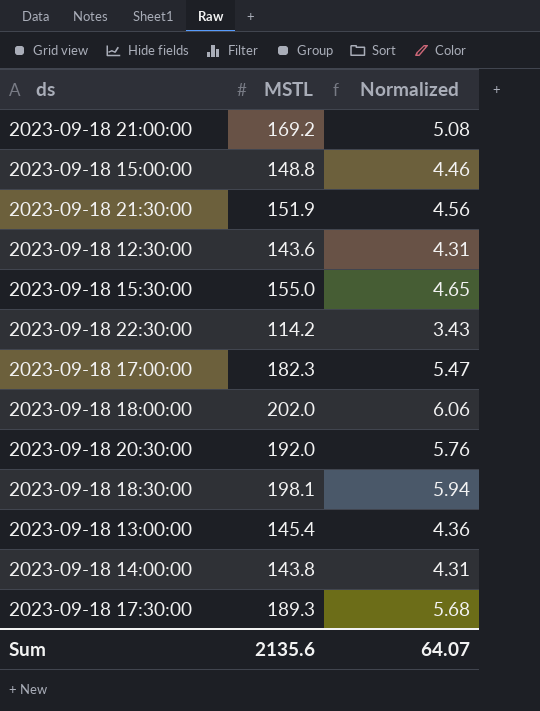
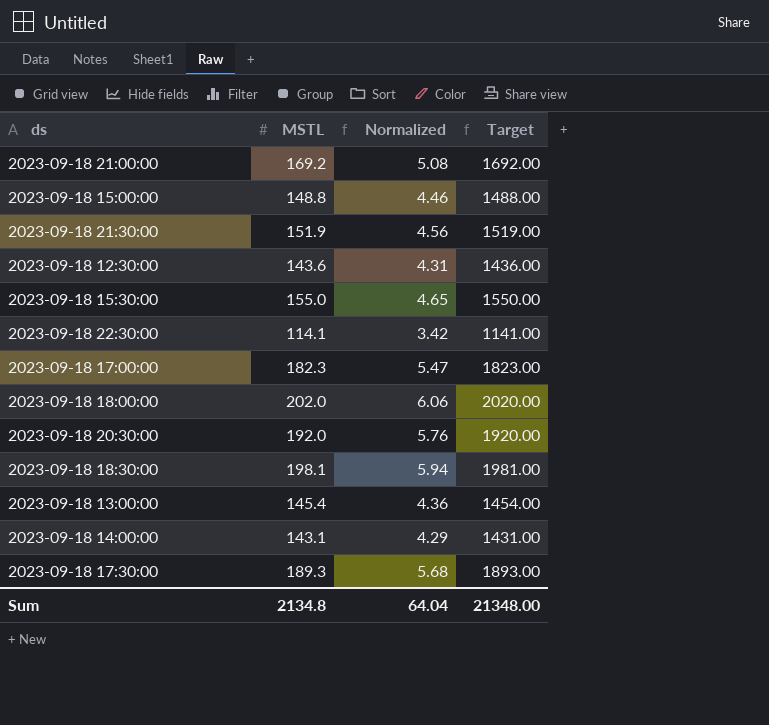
column Target | formula: none -> [MSTL] * 10
2023-09-18 22:30:00 | MSTL: 114.2 -> 114.1
2023-09-18 22:30:00 | Normalized: 3.43 -> 3.42
2023-09-18 14:00:00 | MSTL: 143.8 -> 143.1
2023-09-18 14:00:00 | Normalized: 4.31 -> 4.29
Sum | MSTL: 2135.6 -> 2134.8
Sum | Normalized: 64.07 -> 64.04

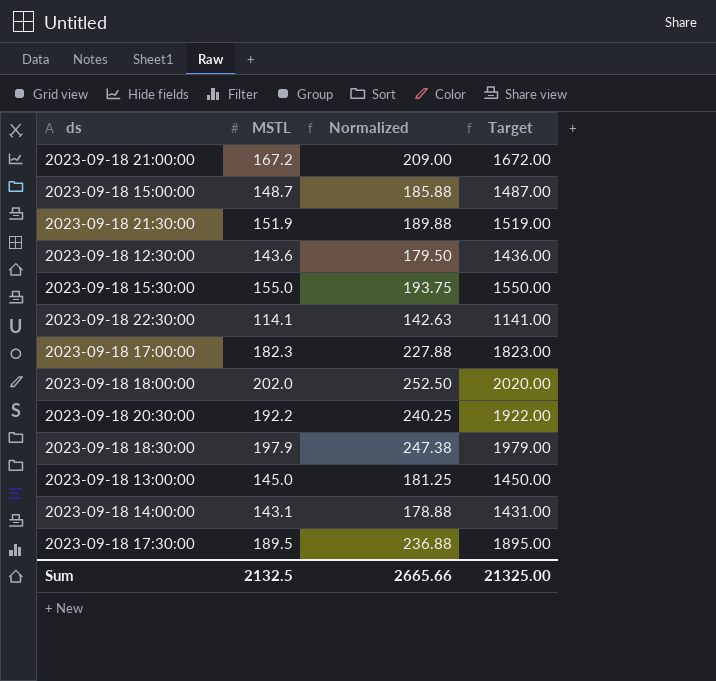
column Normalized | formula: [MSTL] * 0.03 -> [MSTL] * 1.25
2023-09-18 21:00:00 | MSTL: 169.2 -> 167.2
2023-09-18 21:00:00 | Target: 1692.00 -> 1672.00
2023-09-18 15:00:00 | MSTL: 148.8 -> 148.7
2023-09-18 15:00:00 | Target: 1488.00 -> 1487.00
2023-09-18 20:30:00 | MSTL: 192.0 -> 192.2
2023-09-18 20:30:00 | Target: 1920.00 -> 1922.00
2023-09-18 18:30:00 | MSTL: 198.1 -> 197.9
2023-09-18 18:30:00 | Target: 1981.00 -> 1979.00
2023-09-18 13:00:00 | MSTL: 145.4 -> 145.0
2023-09-18 13:00:00 | Target: 1454.00 -> 1450.00
2023-09-18 17:30:00 | MSTL: 189.3 -> 189.5
2023-09-18 17:30:00 | Target: 1893.00 -> 1895.00
Sum | MSTL: 2134.8 -> 2132.5
Sum | Normalized: 64.04 -> 2665.66
Sum | Target: 21348.00 -> 21325.00

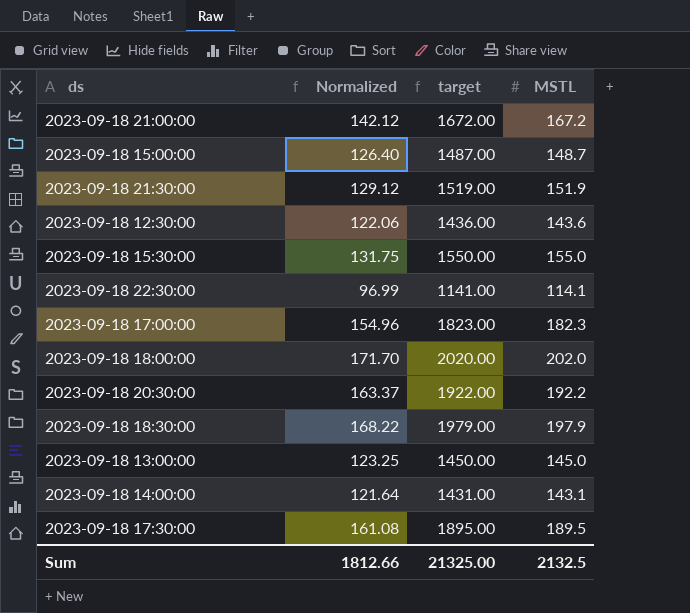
column Normalized | formula: [MSTL] * 1.25 -> [MSTL] * 0.85
column name: Target -> target
column MSTL | position: 2 -> 4
Sum | Normalized: 2665.66 -> 1812.66

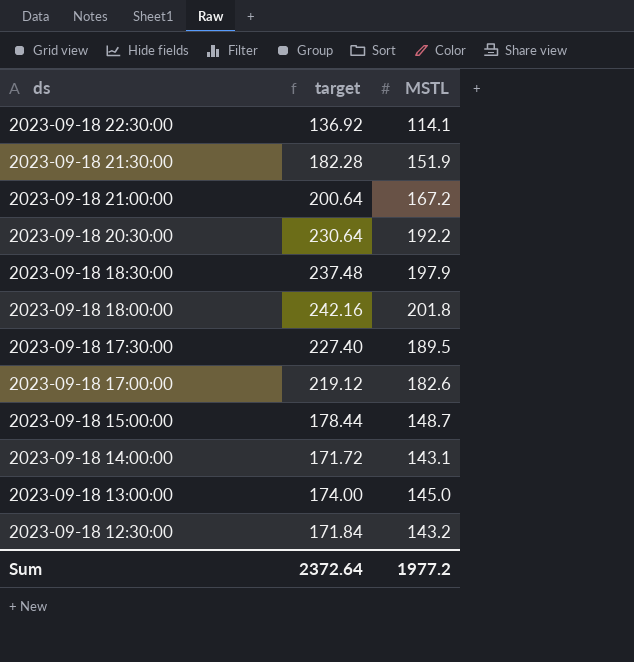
row order: none -> ds descending
column Normalized | formula: [MSTL] * 0.85 -> none
column target | formula: [MSTL] * 10 -> [MSTL] * 1.2
row 2023-09-18 15:30:00: 131.75 | 1550.00 | 155.0 -> none
2023-09-18 18:00:00 | MSTL: 202.0 -> 201.8
2023-09-18 17:00:00 | MSTL: 182.3 -> 182.6
2023-09-18 12:30:00 | MSTL: 143.6 -> 143.2
Sum | target: 21325.00 -> 2372.64
Sum | MSTL: 2132.5 -> 1977.2

